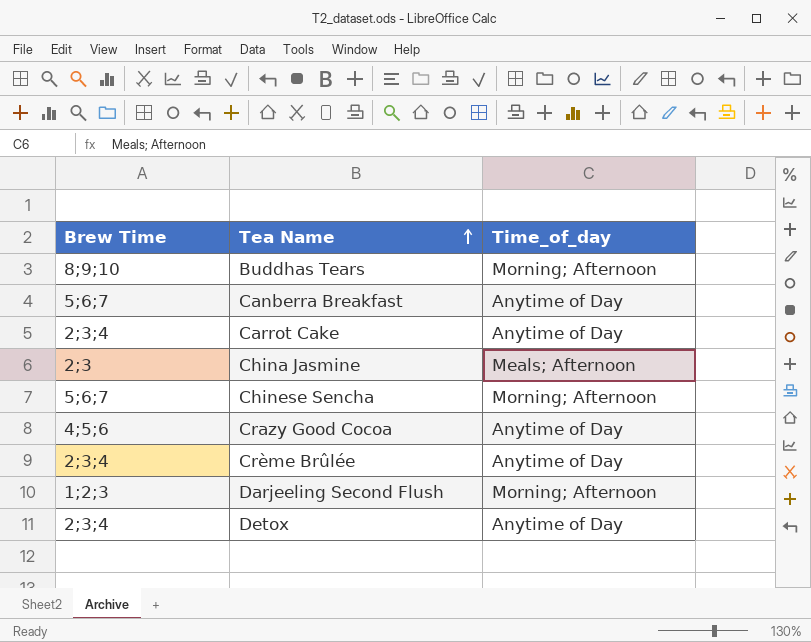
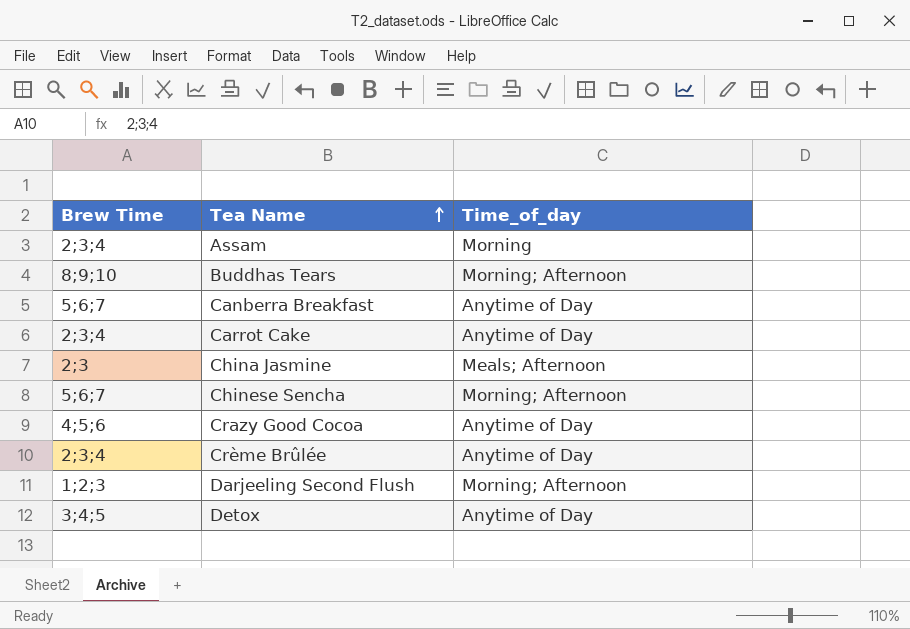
row Assam: none -> 2;3;4 | Morning
Detox | Brew Time: 2;3;4 -> 3;4;5

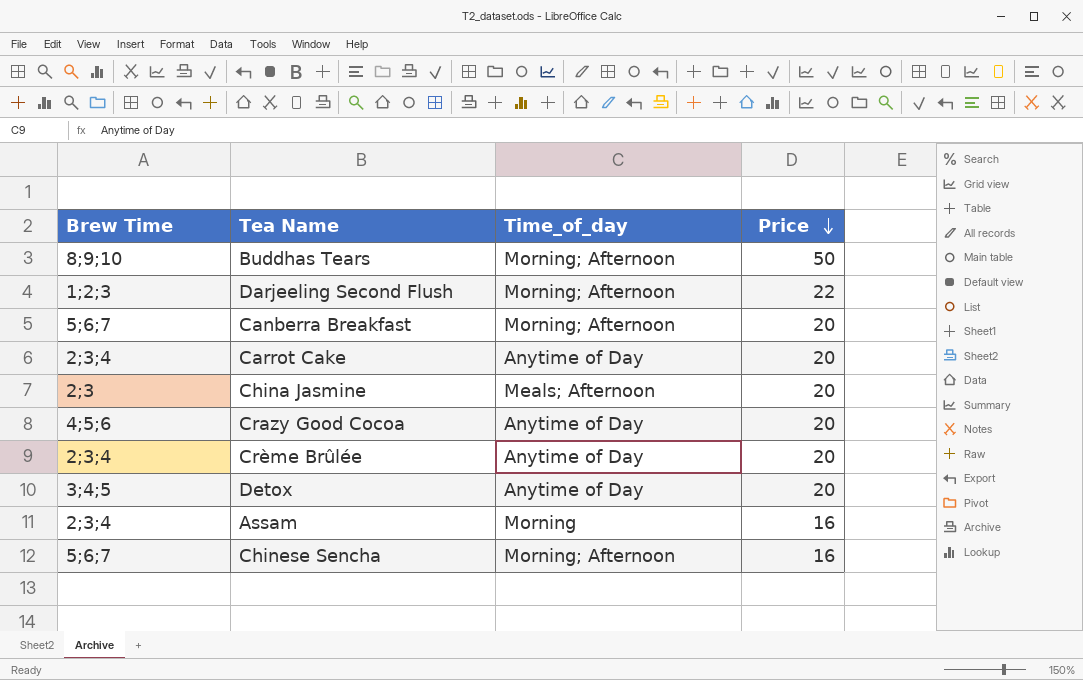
row order: Tea Name ascending -> Price descending
column Price | position: none -> 4
Canberra Breakfast | Time_of_day: Anytime of Day -> Morning; Afternoon

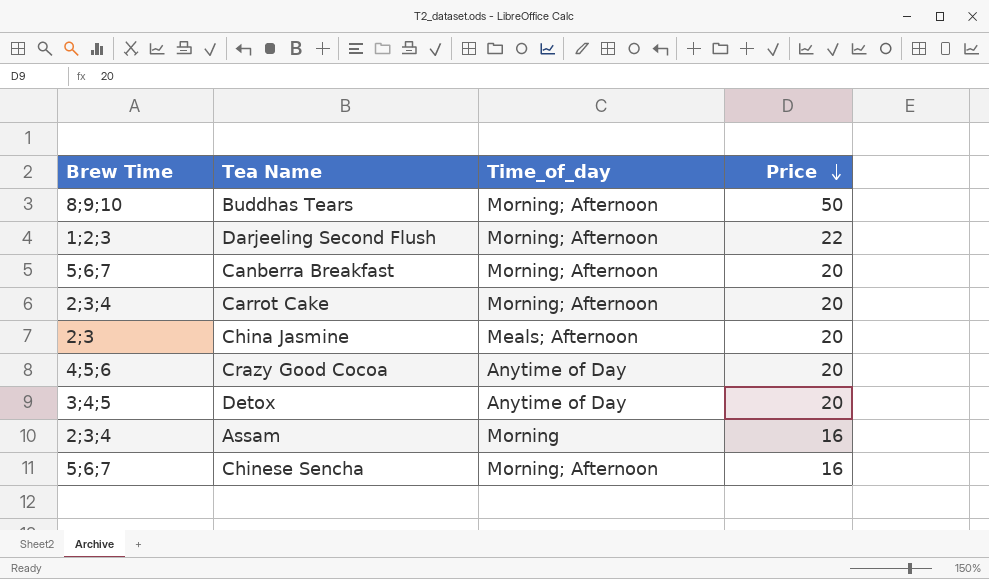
row Crème Brûlée: 2;3;4 | Anytime of Day | 20 -> none
Carrot Cake | Time_of_day: Anytime of Day -> Morning; Afternoon

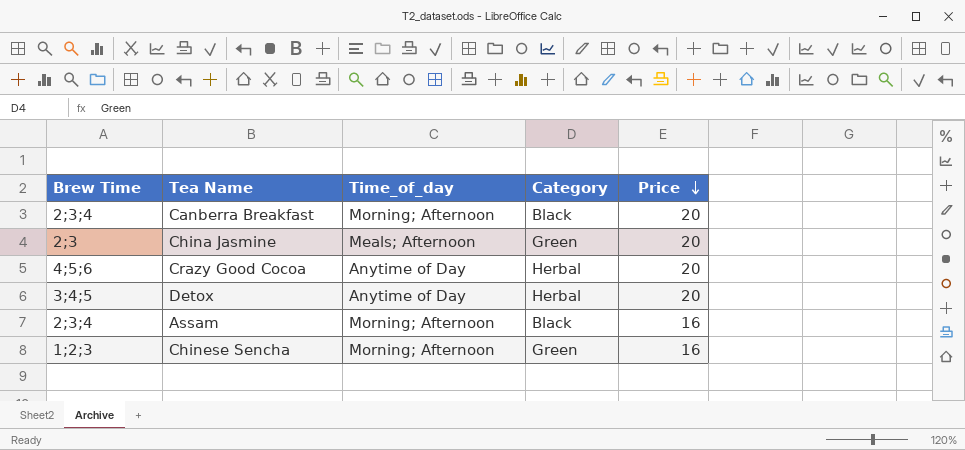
column Category | position: none -> 4
row Buddhas Tears: 8;9;10 | Morning; Afternoon | 50 -> none
row Darjeeling Second Flush: 1;2;3 | Morning; Afternoon | 22 -> none
row Carrot Cake: 2;3;4 | Morning; Afternoon | 20 -> none
Canberra Breakfast | Brew Time: 5;6;7 -> 2;3;4
Assam | Time_of_day: Morning -> Morning; Afternoon
Chinese Sencha | Brew Time: 5;6;7 -> 1;2;3

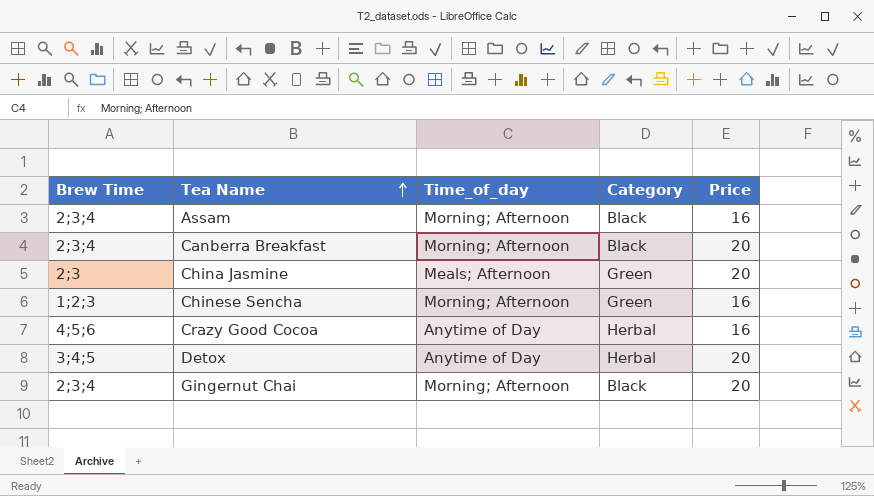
row order: Price descending -> Tea Name ascending
Crazy Good Cocoa | Price: 20 -> 16
row Gingernut Chai: none -> 2;3;4 | Morning; Afternoon | Black | 20

